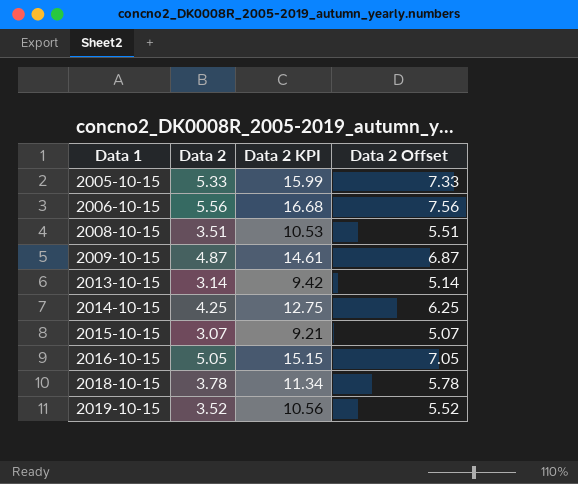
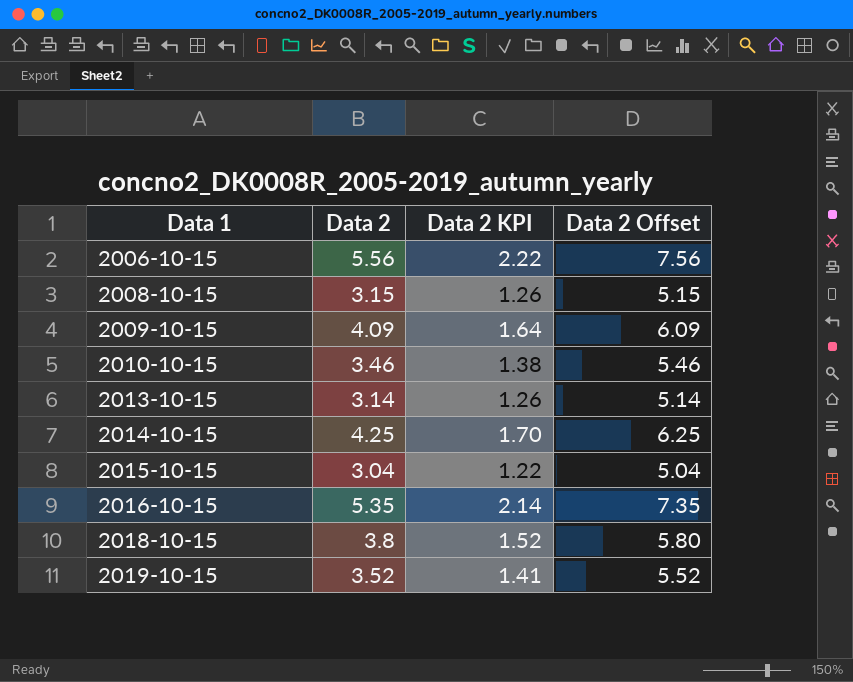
column Data 2 KPI | formula: [Data 2] * 3 -> [Data 2] * 0.4
row 2005-10-15: 5.33 | 15.99 | 7.33 -> none
2008-10-15 | Data 2: 3.51 -> 3.15
2008-10-15 | Data 2 Offset: 5.51 -> 5.15
2009-10-15 | Data 2: 4.87 -> 4.09
2009-10-15 | Data 2 Offset: 6.87 -> 6.09
row 2010-10-15: none -> 3.46 | 1.38 | 5.46
2015-10-15 | Data 2: 3.07 -> 3.04
2015-10-15 | Data 2 Offset: 5.07 -> 5.04
2016-10-15 | Data 2: 5.05 -> 5.35
2016-10-15 | Data 2 Offset: 7.05 -> 7.35
2018-10-15 | Data 2: 3.78 -> 3.8
2018-10-15 | Data 2 Offset: 5.78 -> 5.80

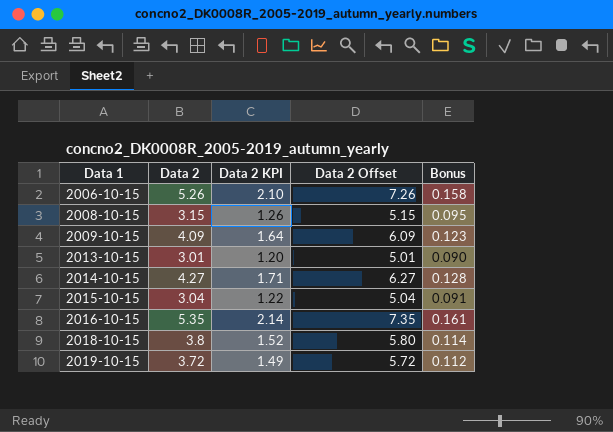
column Bonus | formula: none -> [Data 2] * 0.03
row 2010-10-15: 3.46 | 1.38 | 5.46 -> none
2006-10-15 | Data 2: 5.56 -> 5.26
2006-10-15 | Data 2 KPI: 2.22 -> 2.10
2006-10-15 | Data 2 Offset: 7.56 -> 7.26
2013-10-15 | Data 2: 3.14 -> 3.01
2013-10-15 | Data 2 KPI: 1.26 -> 1.20
2013-10-15 | Data 2 Offset: 5.14 -> 5.01
2014-10-15 | Data 2: 4.25 -> 4.27
2014-10-15 | Data 2 KPI: 1.70 -> 1.71
2014-10-15 | Data 2 Offset: 6.25 -> 6.27
2019-10-15 | Data 2: 3.52 -> 3.72
2019-10-15 | Data 2 KPI: 1.41 -> 1.49
2019-10-15 | Data 2 Offset: 5.52 -> 5.72

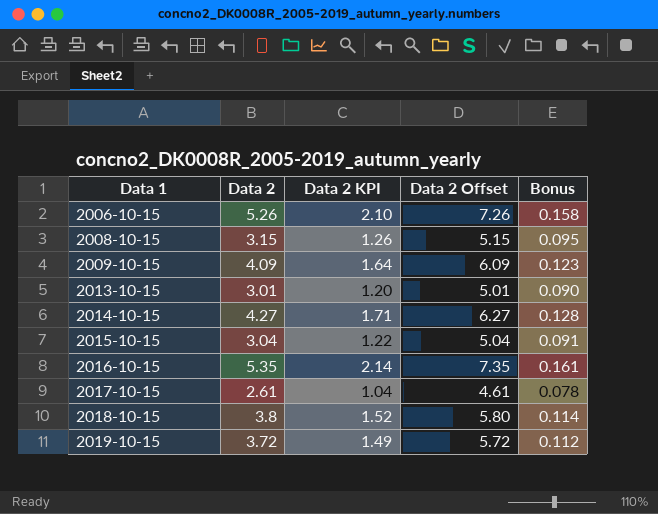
row 2017-10-15: none -> 2.61 | 1.04 | 4.61 | 0.078

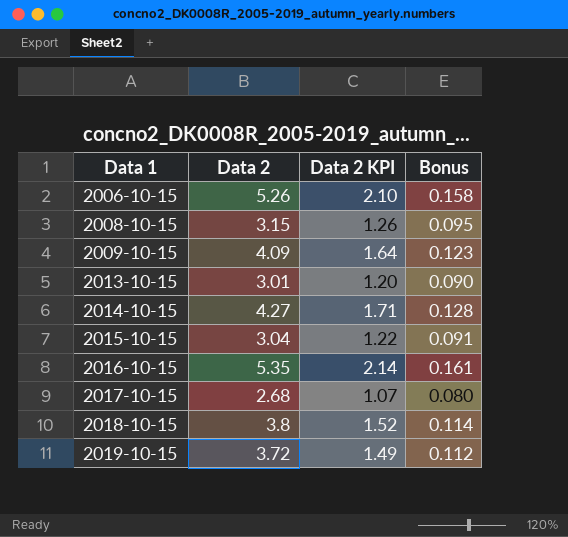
column Data 2 Offset | formula: [Data 2] + 2 -> none
2017-10-15 | Data 2: 2.61 -> 2.68
2017-10-15 | Data 2 KPI: 1.04 -> 1.07
2017-10-15 | Bonus: 0.078 -> 0.080

